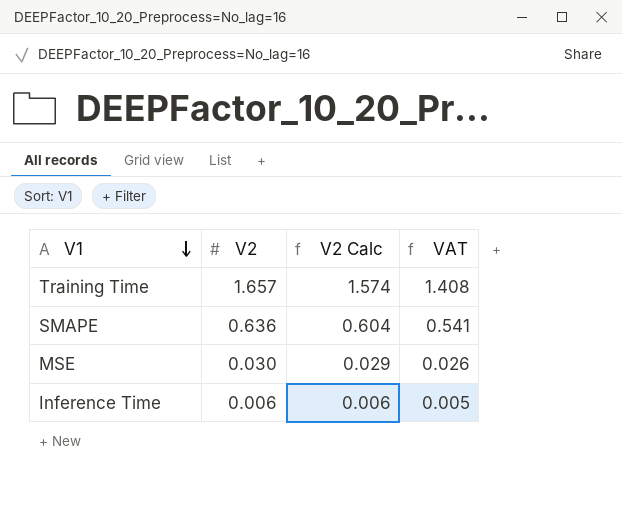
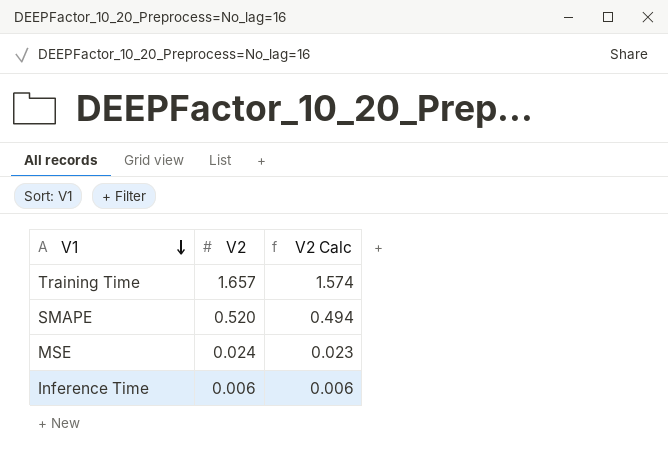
column VAT | formula: [V2] * 0.85 -> none
SMAPE | V2: 0.636 -> 0.520
SMAPE | V2 Calc: 0.604 -> 0.494
MSE | V2: 0.030 -> 0.024
MSE | V2 Calc: 0.029 -> 0.023

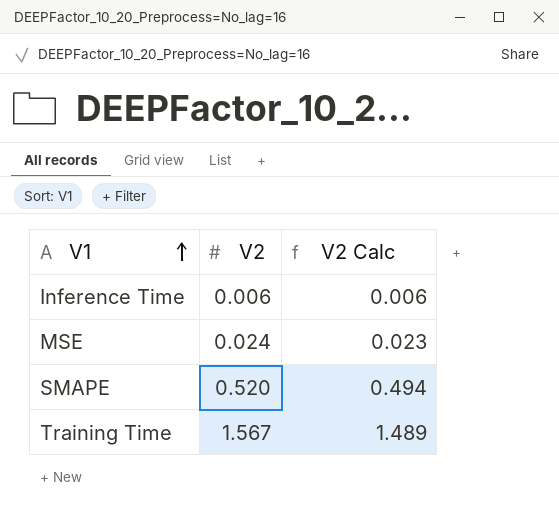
row order: V1 descending -> V1 ascending
Training Time | V2: 1.657 -> 1.567
Training Time | V2 Calc: 1.574 -> 1.489

